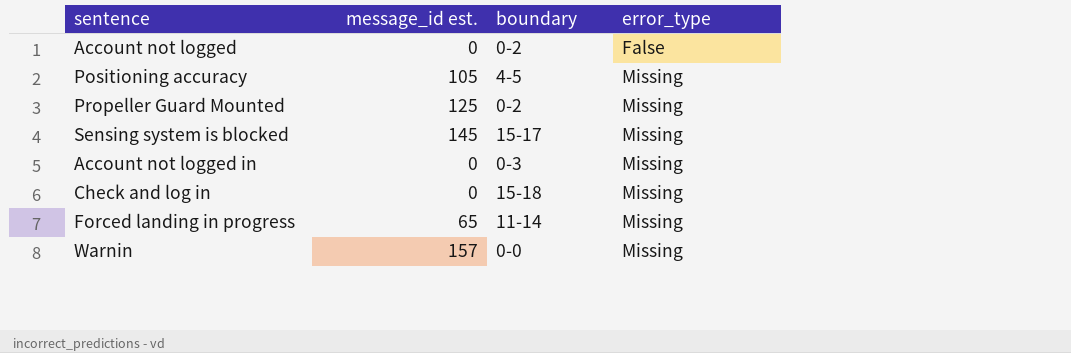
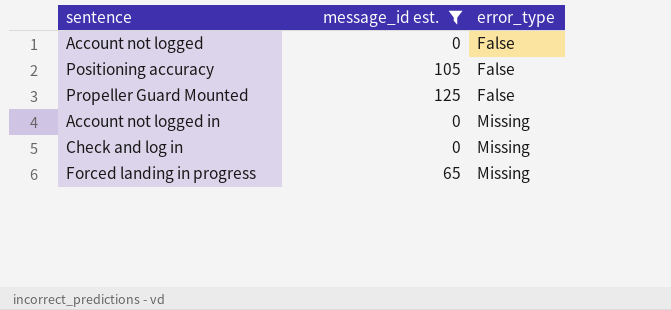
filter: none -> message_id est. <= 125
column boundary | position: 3 -> none
Positioning accuracy | error_type: Missing -> False
Propeller Guard Mounted | error_type: Missing -> False

